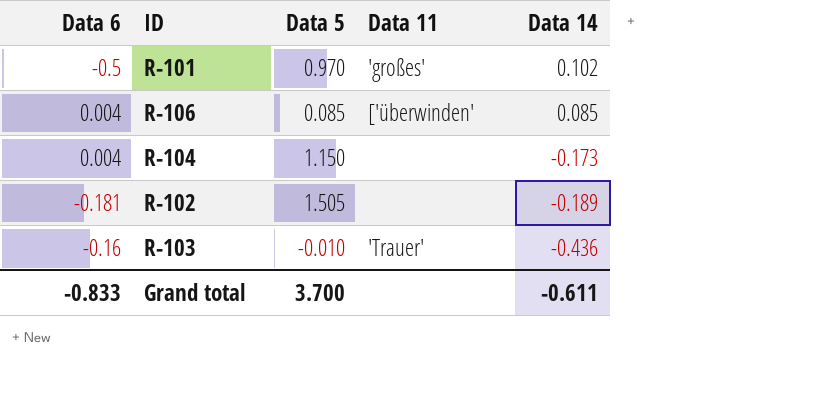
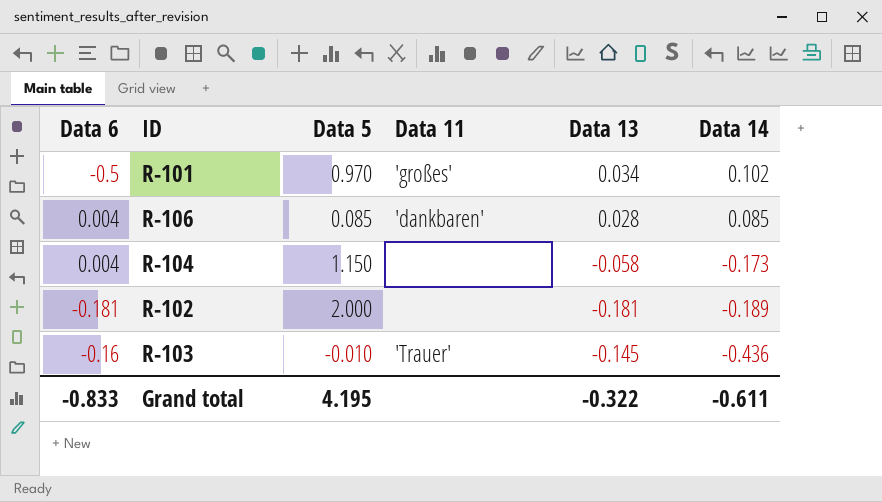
column Data 13 | position: none -> 5
R-106 | Data 11: ['überwinden' -> 'dankbaren'
R-102 | Data 5: 1.505 -> 2.000
Grand total | Data 5: 3.700 -> 4.195

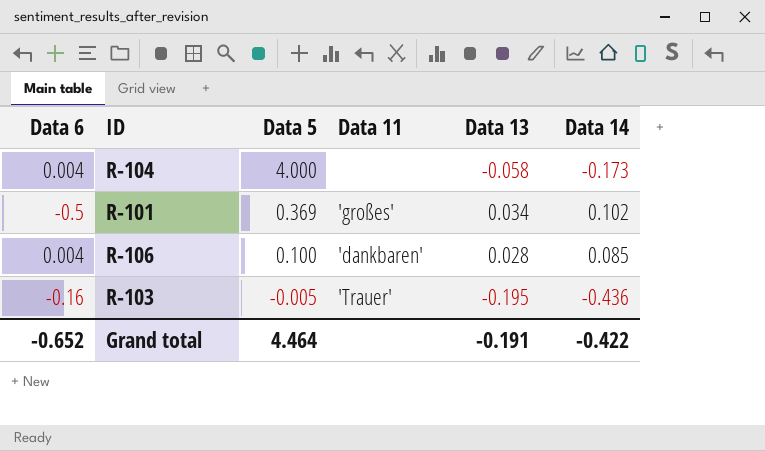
row order: Data 14 descending -> Data 5 descending
row R-102: -0.181 | 2.000 | none | -0.181 | -0.189 -> none
R-104 | Data 5: 1.150 -> 4.000
R-101 | Data 5: 0.970 -> 0.369
R-106 | Data 5: 0.085 -> 0.100
R-103 | Data 5: -0.010 -> -0.005
R-103 | Data 13: -0.145 -> -0.195
Grand total | Data 6: -0.833 -> -0.652
Grand total | Data 5: 4.195 -> 4.464
Grand total | Data 13: -0.322 -> -0.191
Grand total | Data 14: -0.611 -> -0.422

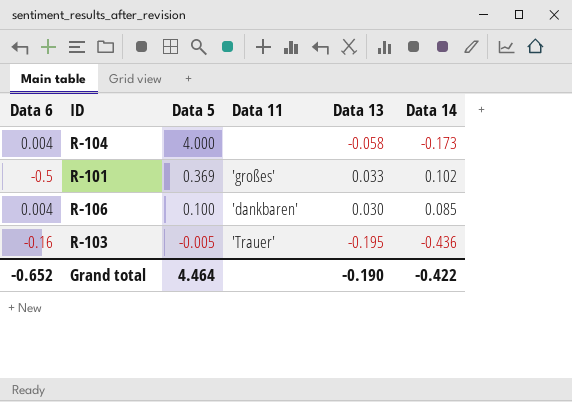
R-101 | Data 13: 0.034 -> 0.033
R-106 | Data 13: 0.028 -> 0.030
Grand total | Data 13: -0.191 -> -0.190

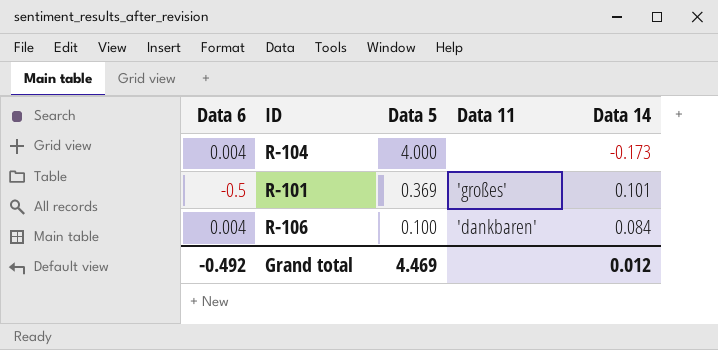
column Data 13 | position: 5 -> none
row R-103: -0.16 | -0.005 | 'Trauer' | -0.195 | -0.436 -> none
R-101 | Data 14: 0.102 -> 0.101
R-106 | Data 14: 0.085 -> 0.084
Grand total | Data 6: -0.652 -> -0.492
Grand total | Data 5: 4.464 -> 4.469
Grand total | Data 14: -0.422 -> 0.012

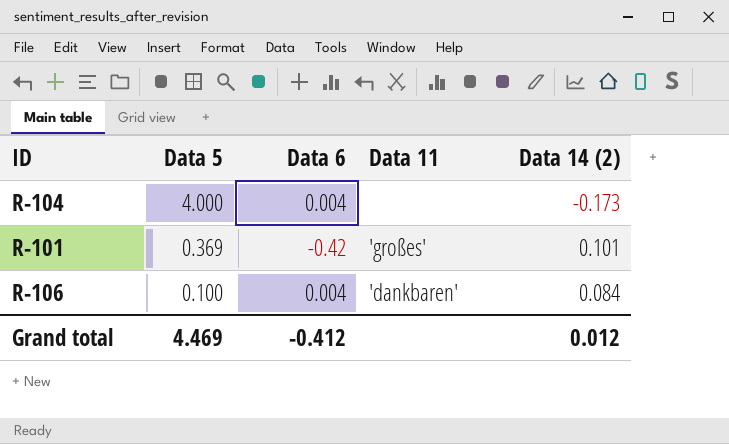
column Data 6 | position: 1 -> 3
column name: Data 14 -> Data 14 (2)
R-101 | Data 6: -0.5 -> -0.42
Grand total | Data 6: -0.492 -> -0.412

